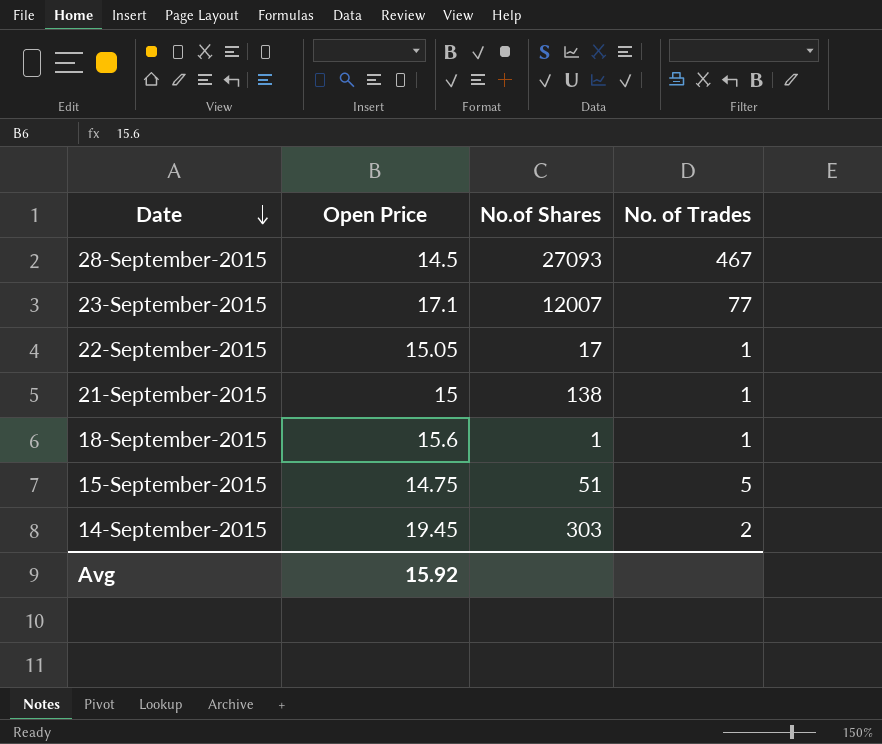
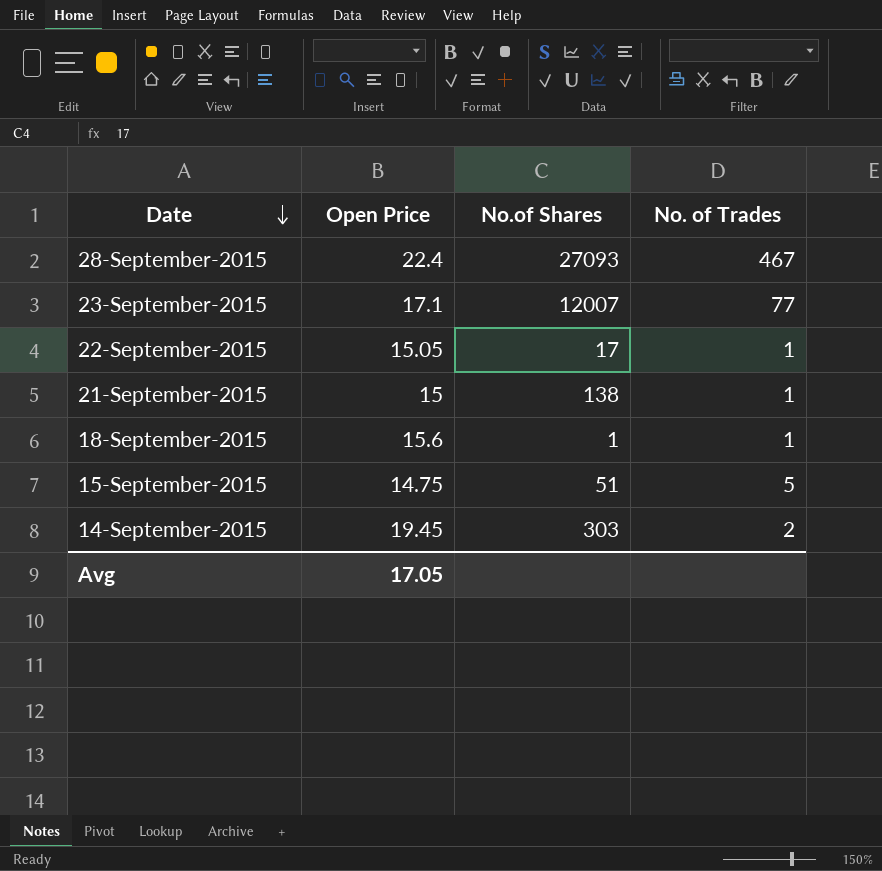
28-September-2015 | Open Price: 14.5 -> 22.4
Avg | Open Price: 15.92 -> 17.05

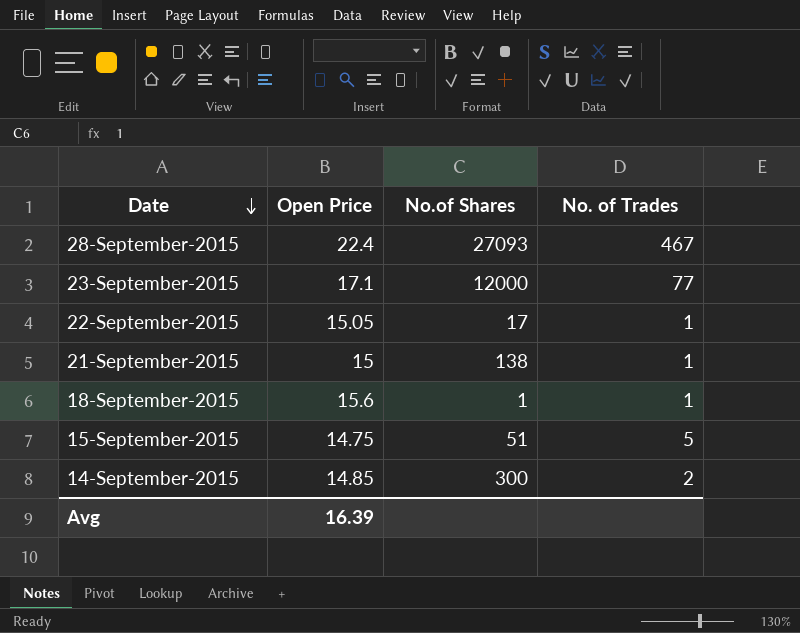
23-September-2015 | No.of Shares: 12007 -> 12000
14-September-2015 | Open Price: 19.45 -> 14.85
14-September-2015 | No.of Shares: 303 -> 300
Avg | Open Price: 17.05 -> 16.39

